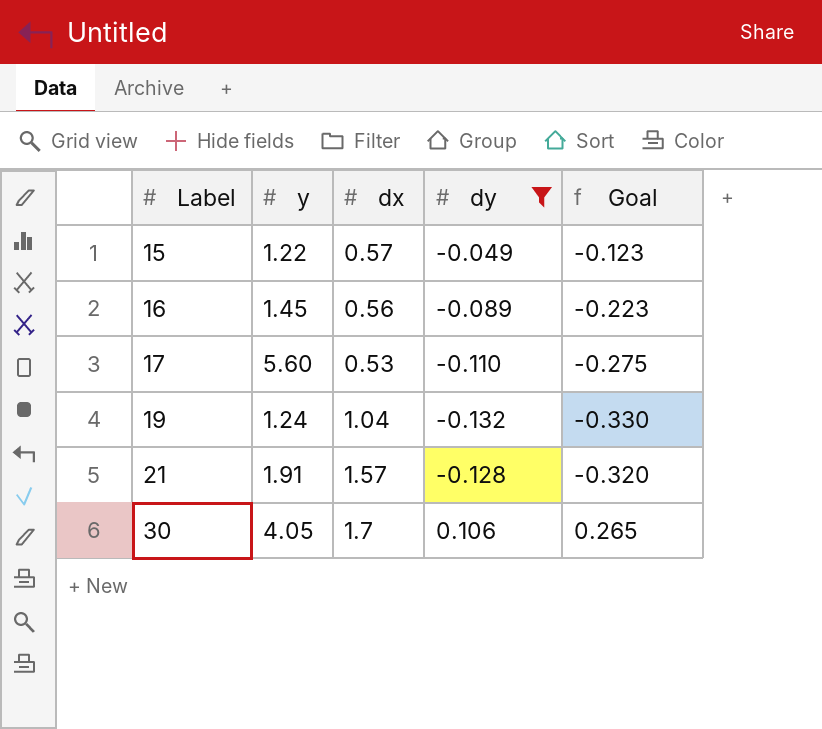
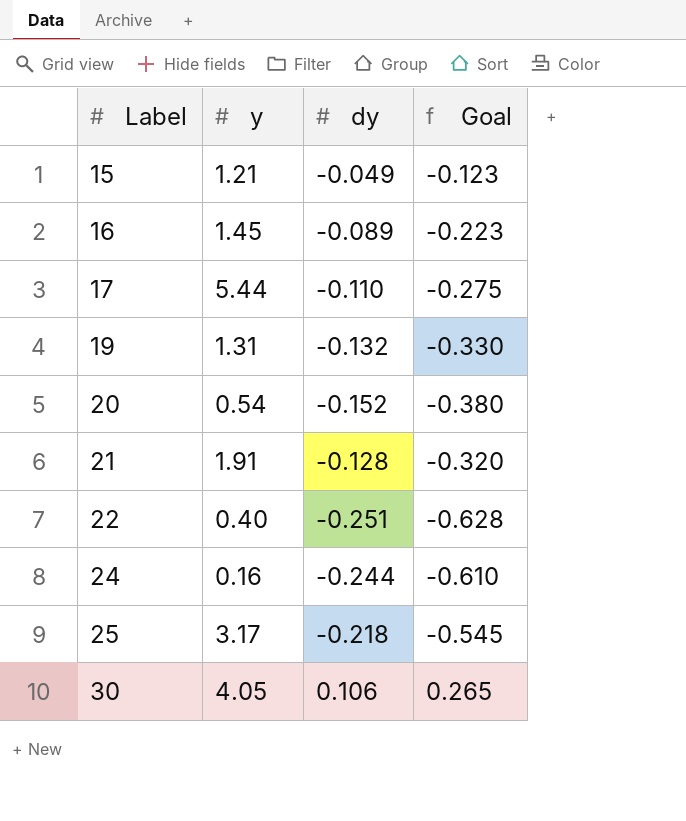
filter: dy >= -0.132 -> none
column dx | position: 3 -> none
15 | y: 1.22 -> 1.21
17 | y: 5.60 -> 5.44
19 | y: 1.24 -> 1.31

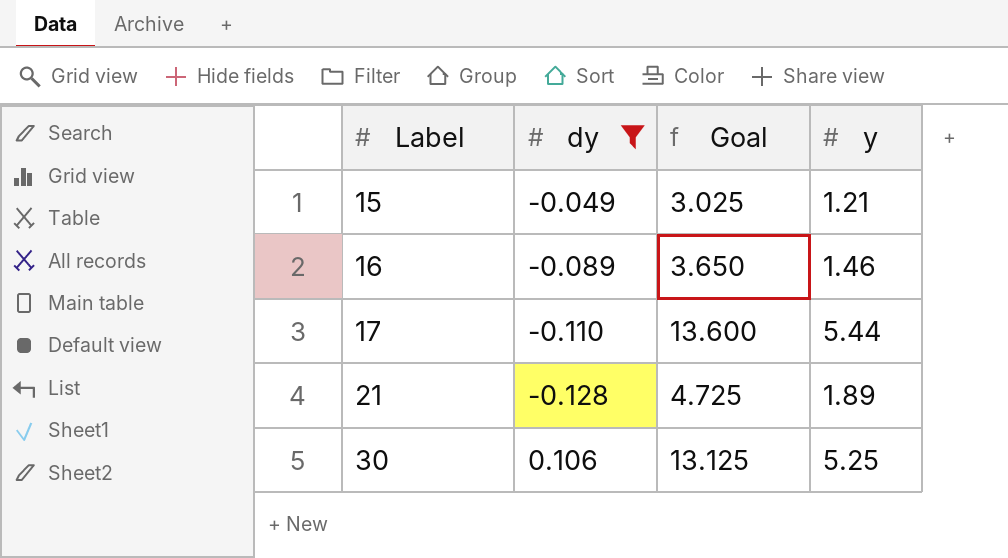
filter: none -> dy >= -0.128
column Goal | formula: [dy] * 2.5 -> [y] * 2.5
column y | position: 2 -> 4
16 | y: 1.45 -> 1.46
21 | y: 1.91 -> 1.89
30 | y: 4.05 -> 5.25

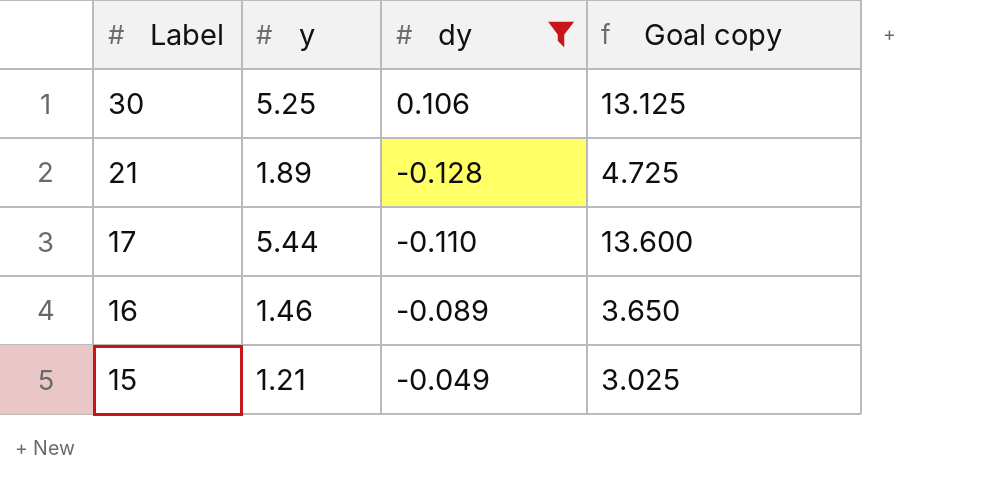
row order: Label ascending -> Label descending
column y | position: 4 -> 2
column name: Goal -> Goal copy

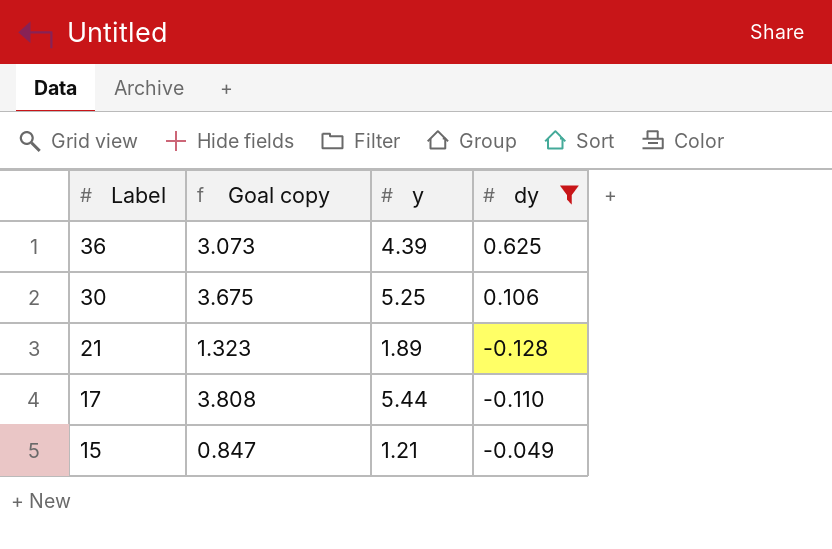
column Goal copy | formula: [y] * 2.5 -> [y] * 0.7
column Goal copy | position: 4 -> 2
row 16: 1.46 | -0.089 | 3.650 -> none
row 36: none -> 3.073 | 4.39 | 0.625

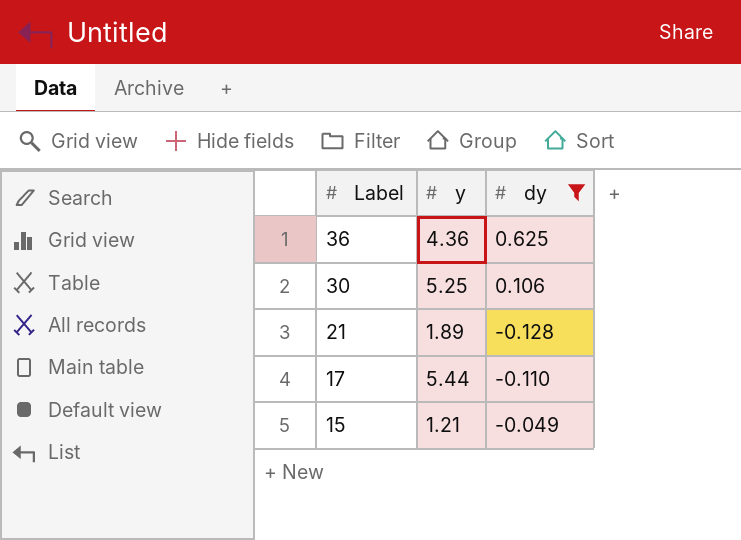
column Goal copy | formula: [y] * 0.7 -> none
36 | y: 4.39 -> 4.36

